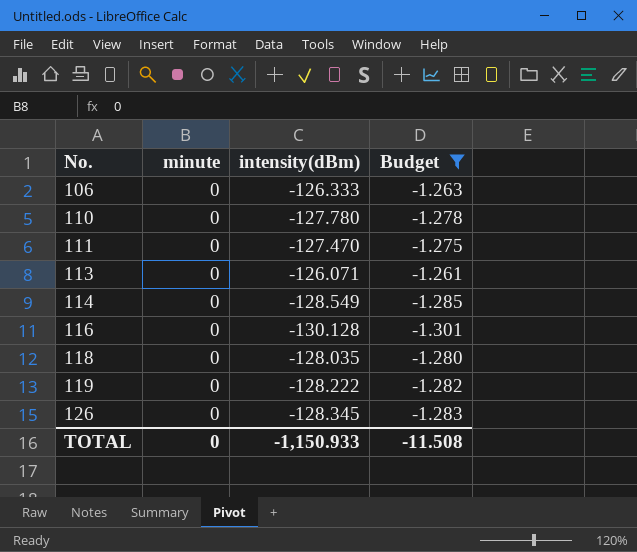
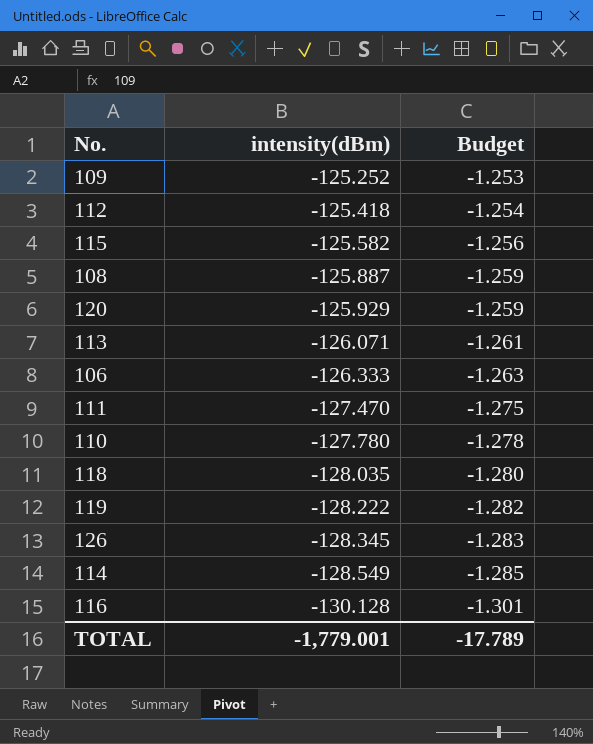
filter: Budget <= -1.261 -> none
row order: No. ascending -> intensity(dBm) descending
column minute | position: 2 -> none
TOTAL | intensity(dBm): -1,150.933 -> -1,779.001
TOTAL | Budget: -11.508 -> -17.789

